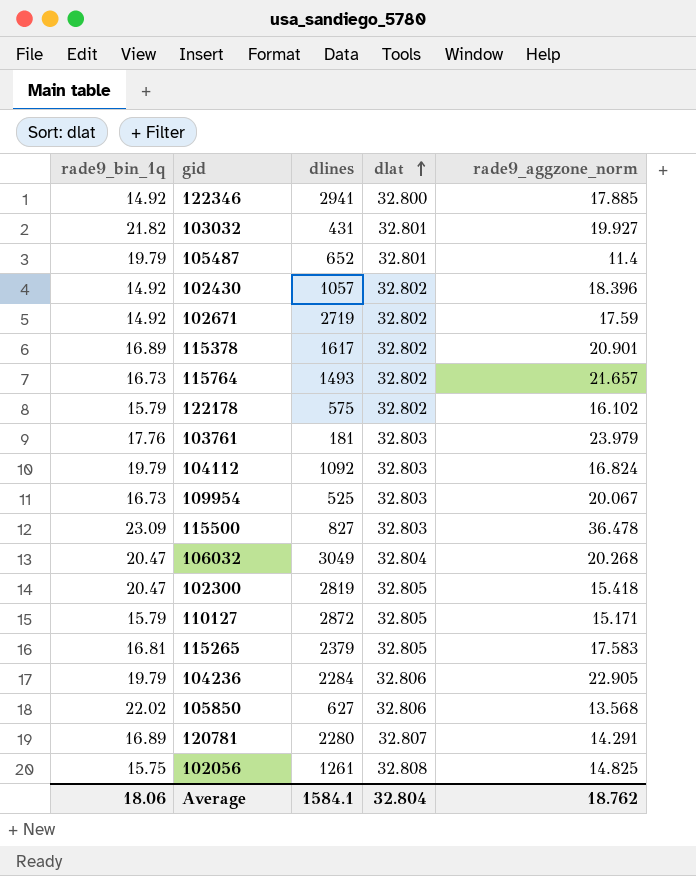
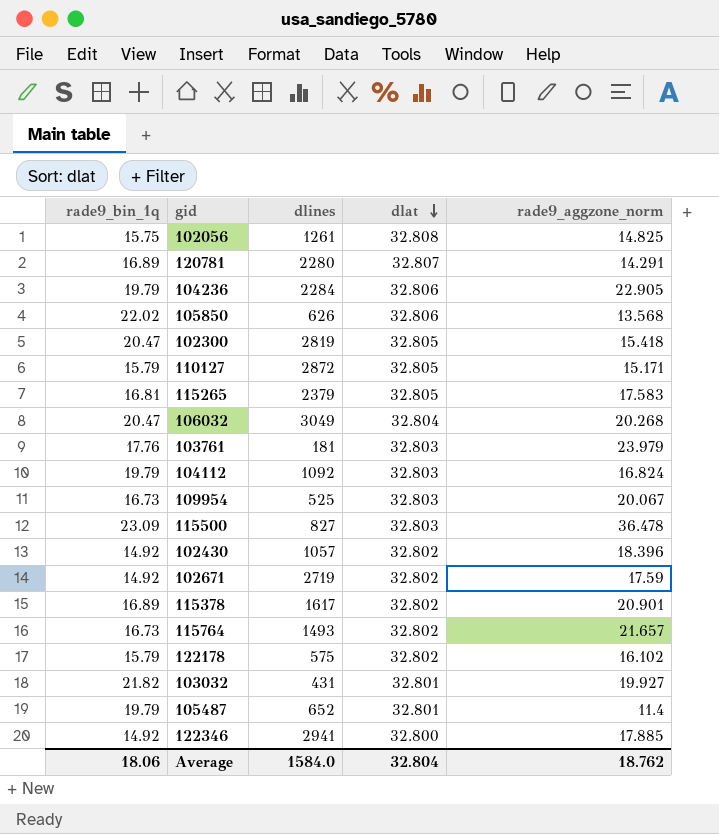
row order: dlat ascending -> dlat descending
105850 | dlines: 627 -> 626
Average | dlines: 1584.1 -> 1584.0

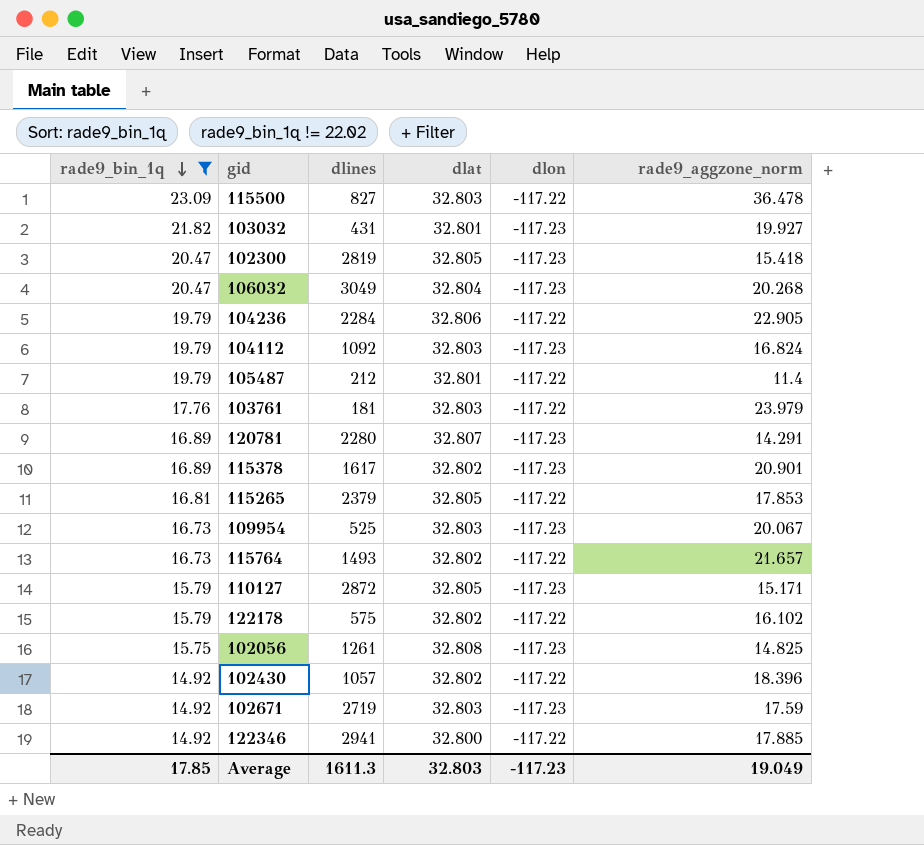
filter: none -> rade9_bin_1q != 22.02
row order: dlat descending -> rade9_bin_1q descending
column dlon | position: none -> 5
105487 | dlines: 652 -> 212
115265 | rade9_aggzone_norm: 17.583 -> 17.853
102671 | dlat: 32.802 -> 32.803
Average | rade9_bin_1q: 18.06 -> 17.85
Average | dlines: 1584.0 -> 1611.3
Average | dlat: 32.804 -> 32.803
Average | rade9_aggzone_norm: 18.762 -> 19.049

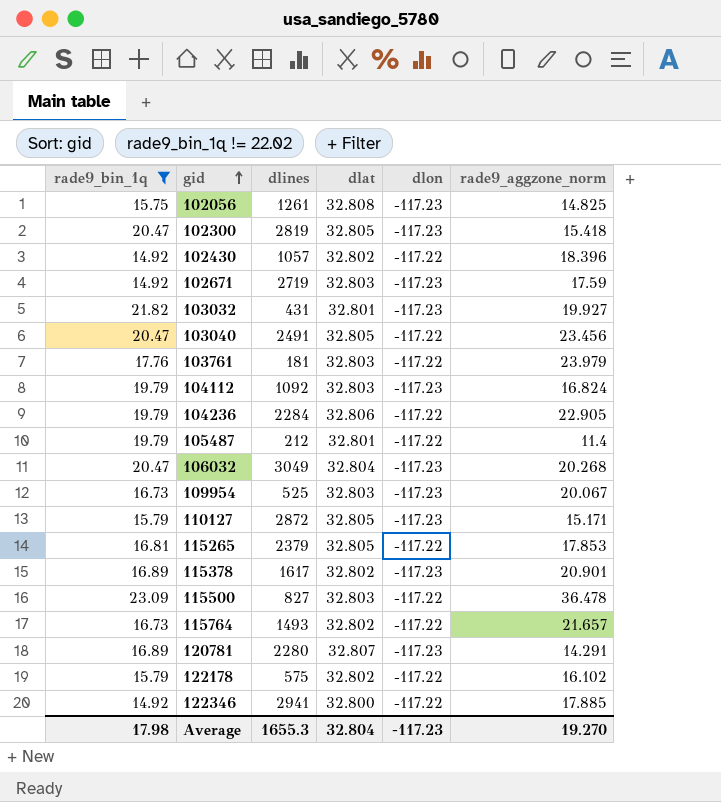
row order: rade9_bin_1q descending -> gid ascending
row 103040: none -> 20.47 | 2491 | 32.805 | -117.22 | 23.456
Average | rade9_bin_1q: 17.85 -> 17.98
Average | dlines: 1611.3 -> 1655.3
Average | dlat: 32.803 -> 32.804
Average | rade9_aggzone_norm: 19.049 -> 19.270

